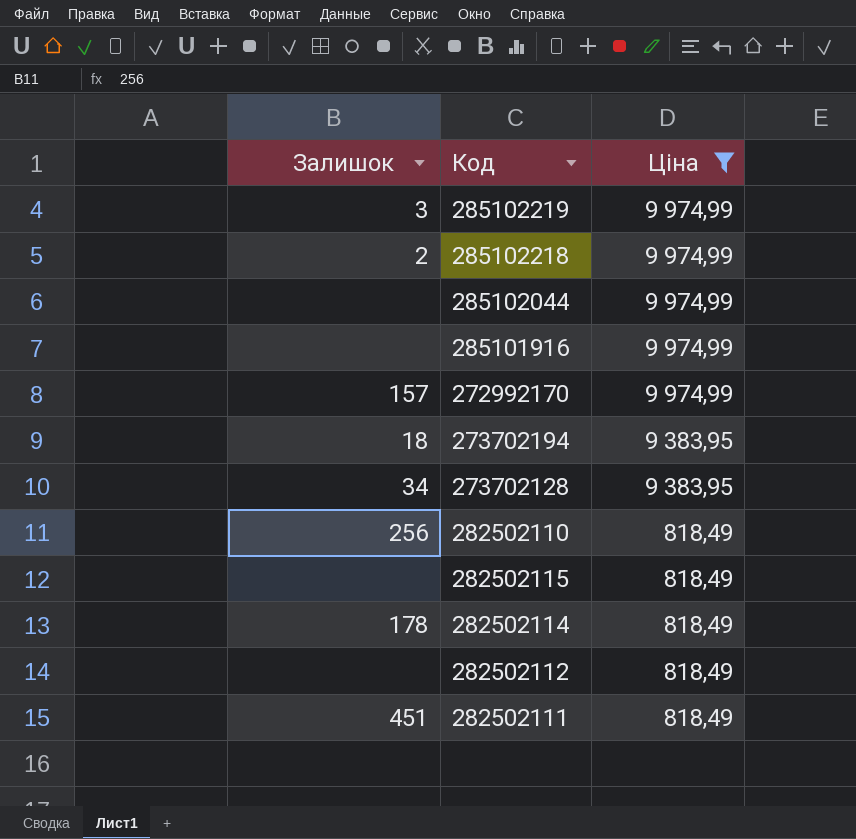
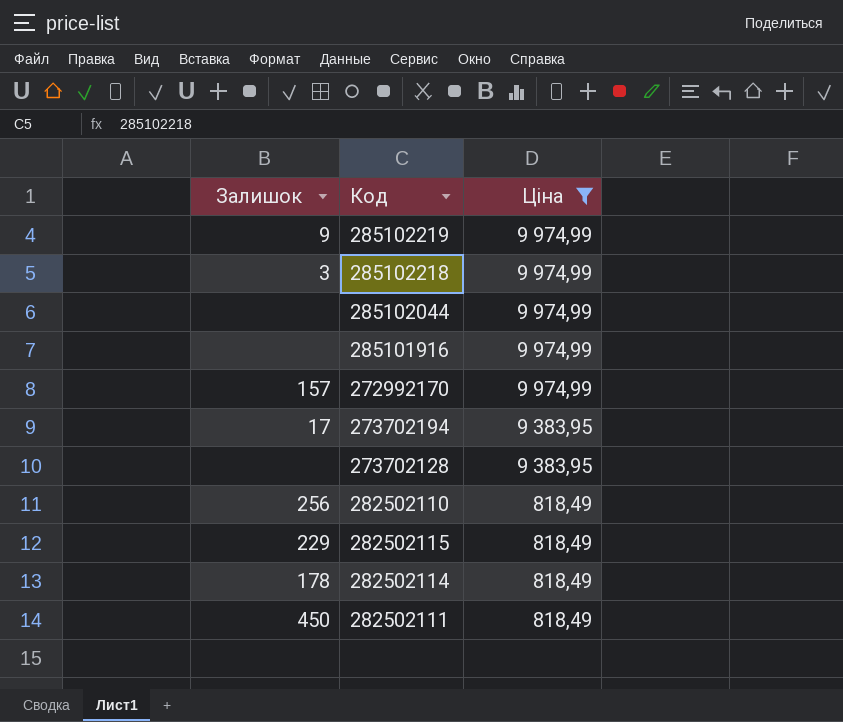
row 282502112: none | 818,49 -> none
285102219 | Залишок: 3 -> 9
285102218 | Залишок: 2 -> 3
273702194 | Залишок: 18 -> 17
273702128 | Залишок: 34 -> none
282502115 | Залишок: none -> 229
282502111 | Залишок: 451 -> 450

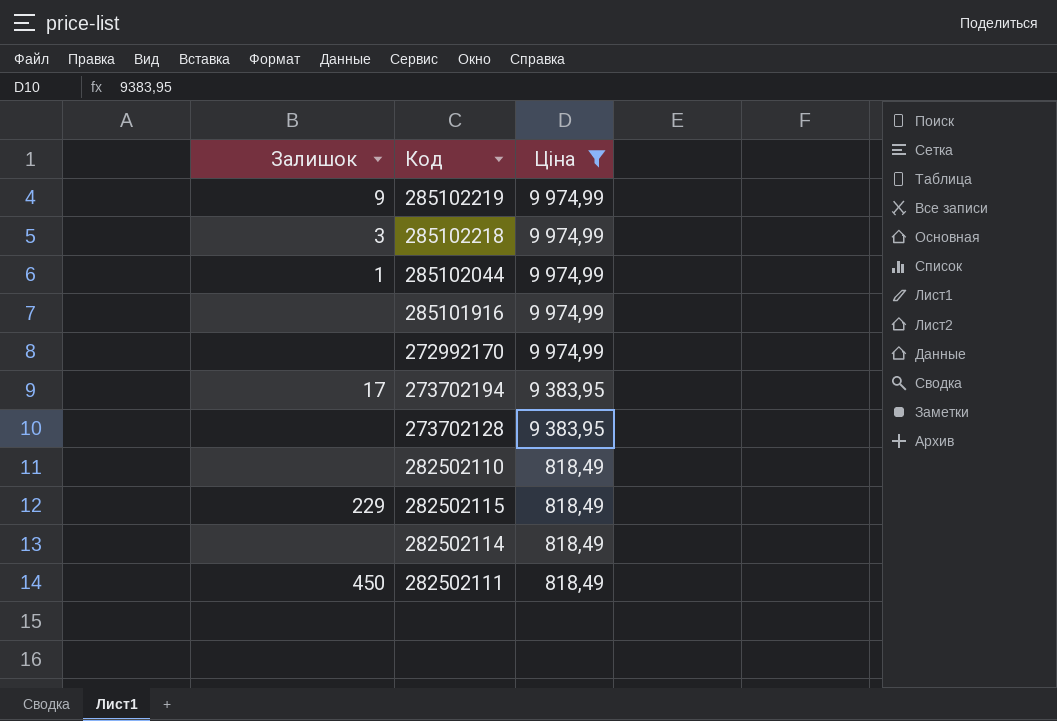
285102044 | Залишок: none -> 1
272992170 | Залишок: 157 -> none
282502110 | Залишок: 256 -> none
282502114 | Залишок: 178 -> none

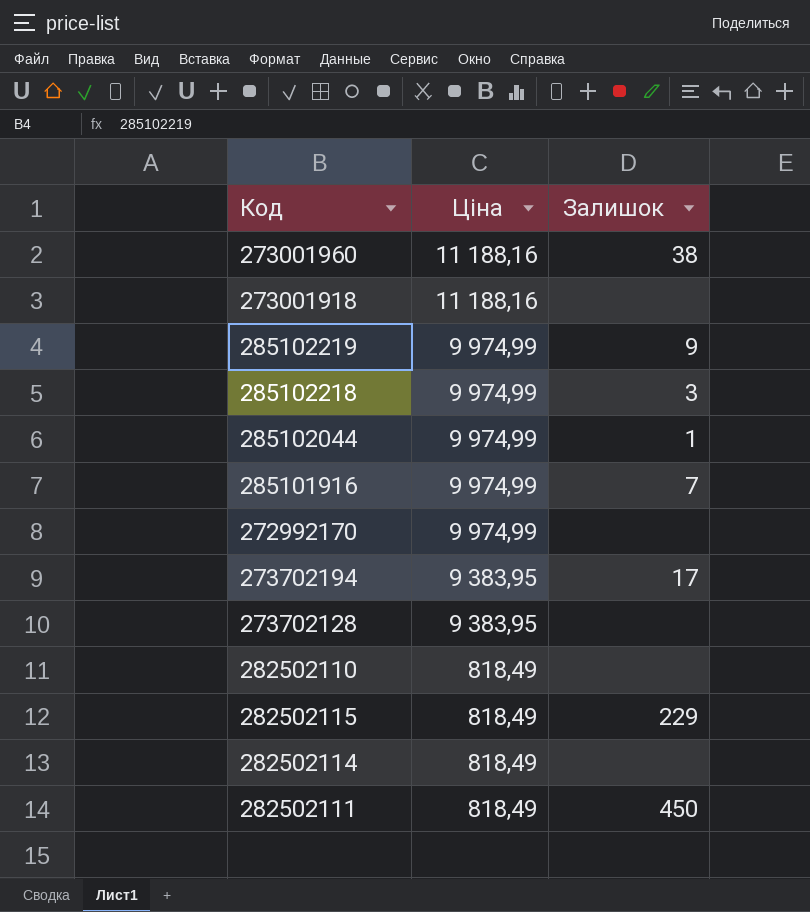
filter: Ціна != 11 188,16 -> none
column Залишок | position: 1 -> 3
285101916 | Залишок: none -> 7

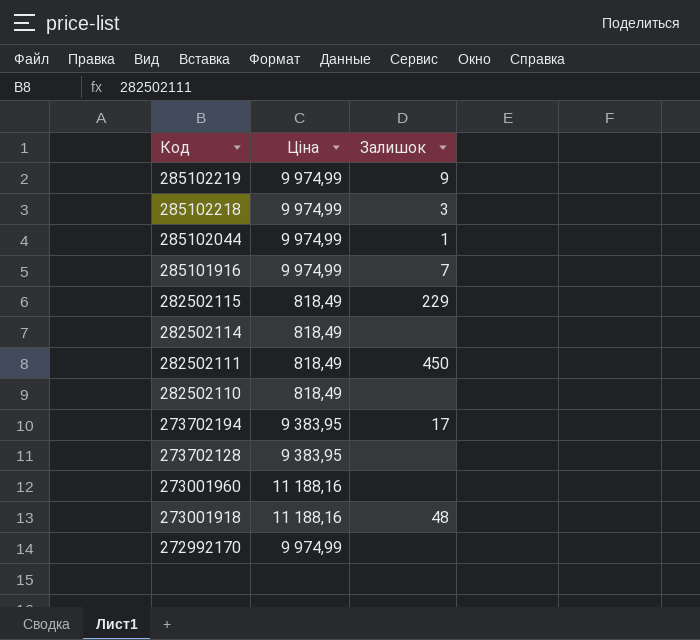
row order: Ціна descending -> Код descending
273001960 | Залишок: 38 -> none
273001918 | Залишок: none -> 48

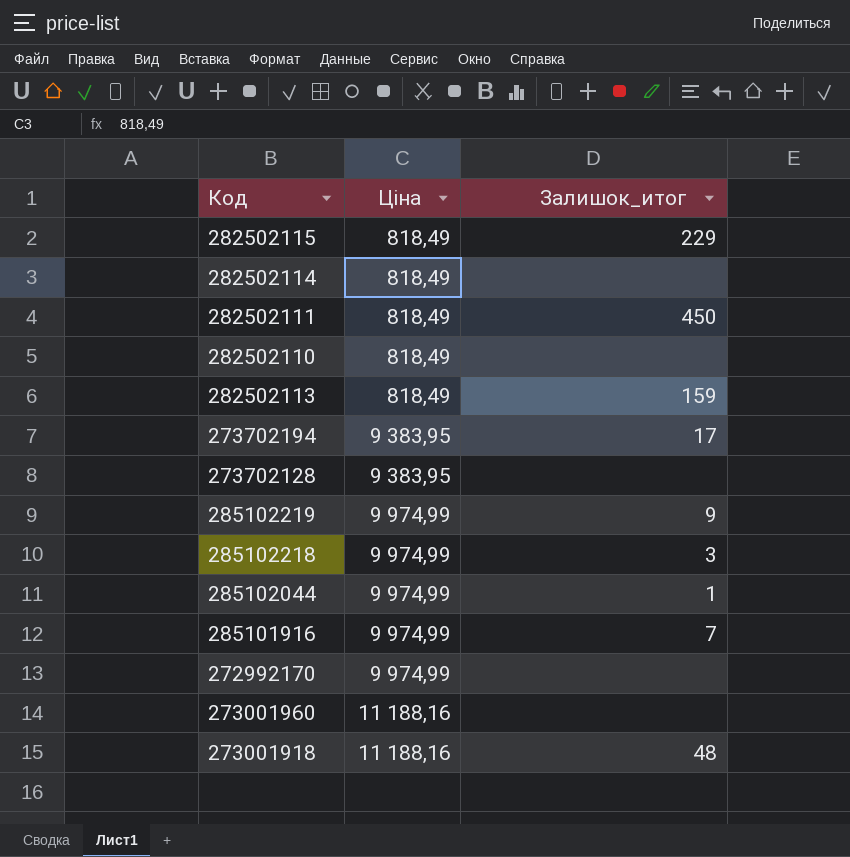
row order: Код descending -> Ціна ascending
column name: Залишок -> Залишок_итог
row 282502113: none -> 818,49 | 159

